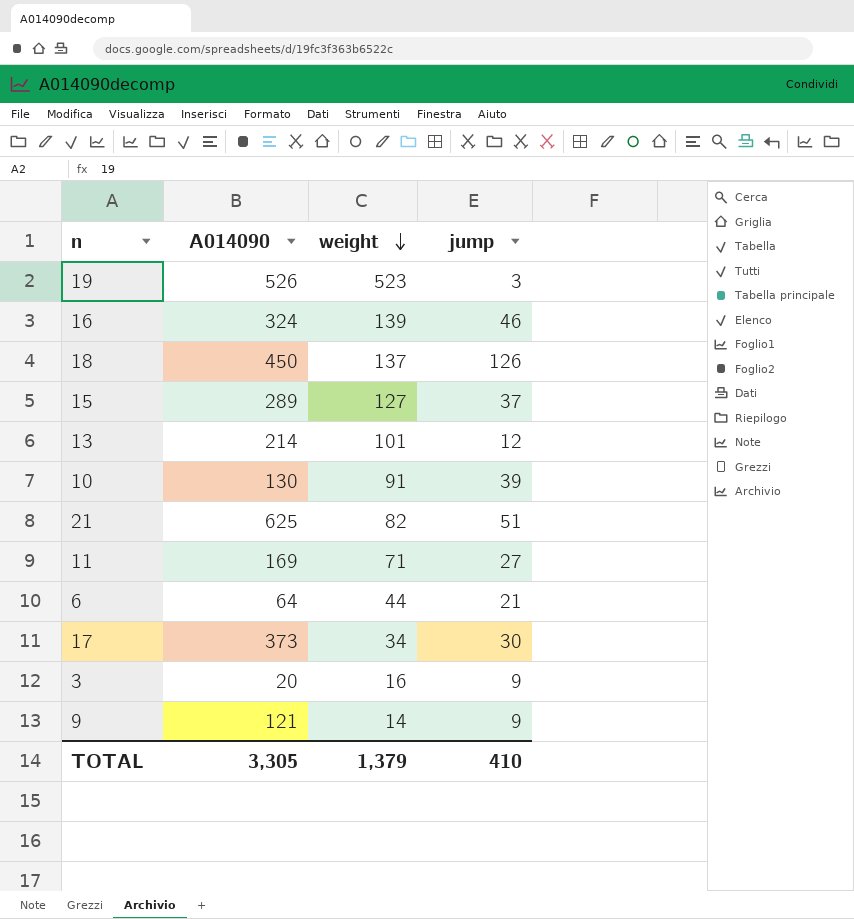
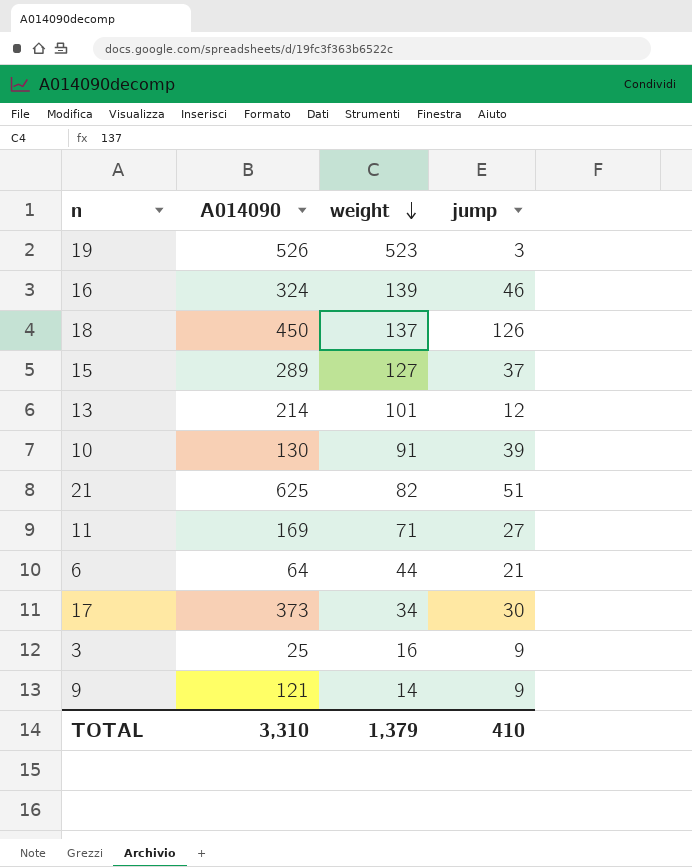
3 | A014090: 20 -> 25
TOTAL | A014090: 3,305 -> 3,310

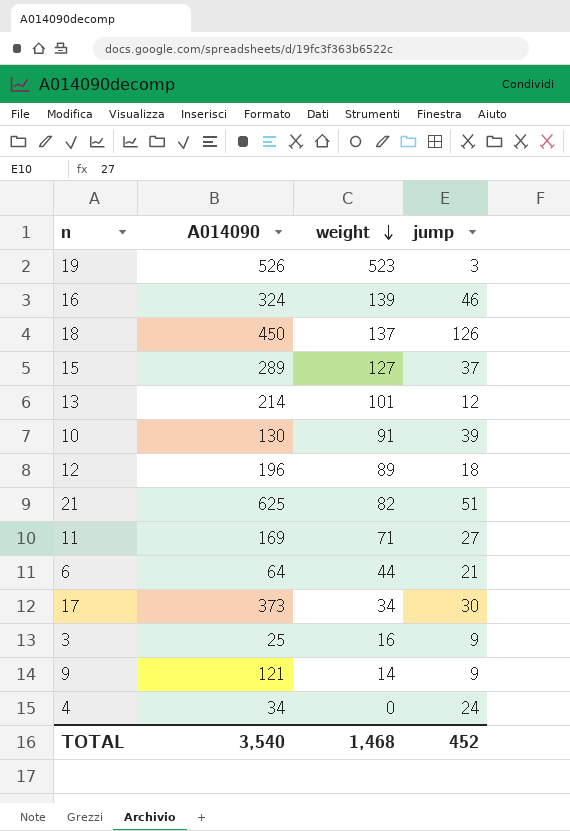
row 12: none -> 196 | 89 | 18
row 4: none -> 34 | 0 | 24
TOTAL | A014090: 3,310 -> 3,540
TOTAL | weight: 1,379 -> 1,468
TOTAL | jump: 410 -> 452

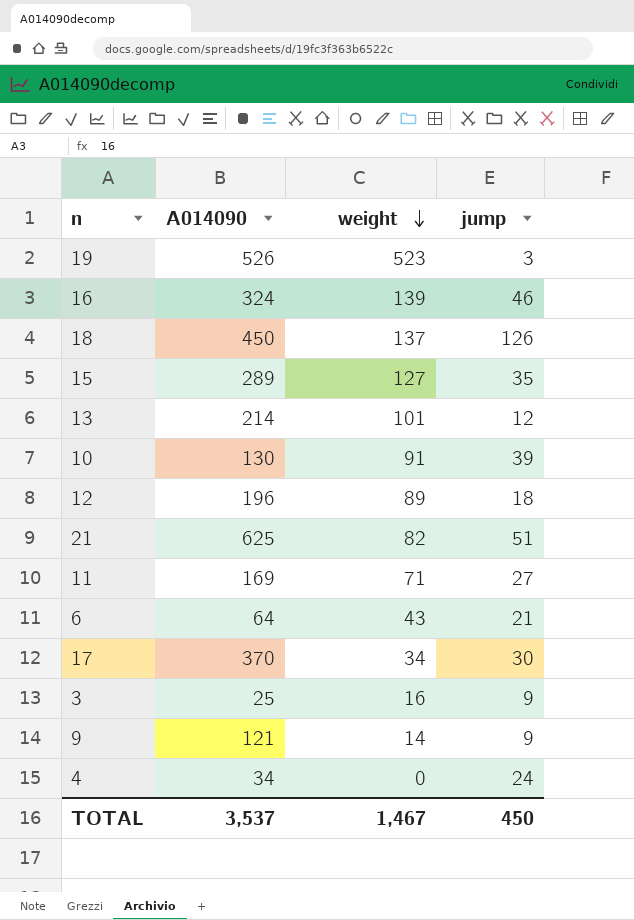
15 | jump: 37 -> 35
6 | weight: 44 -> 43
17 | A014090: 373 -> 370
TOTAL | A014090: 3,540 -> 3,537
TOTAL | weight: 1,468 -> 1,467
TOTAL | jump: 452 -> 450

